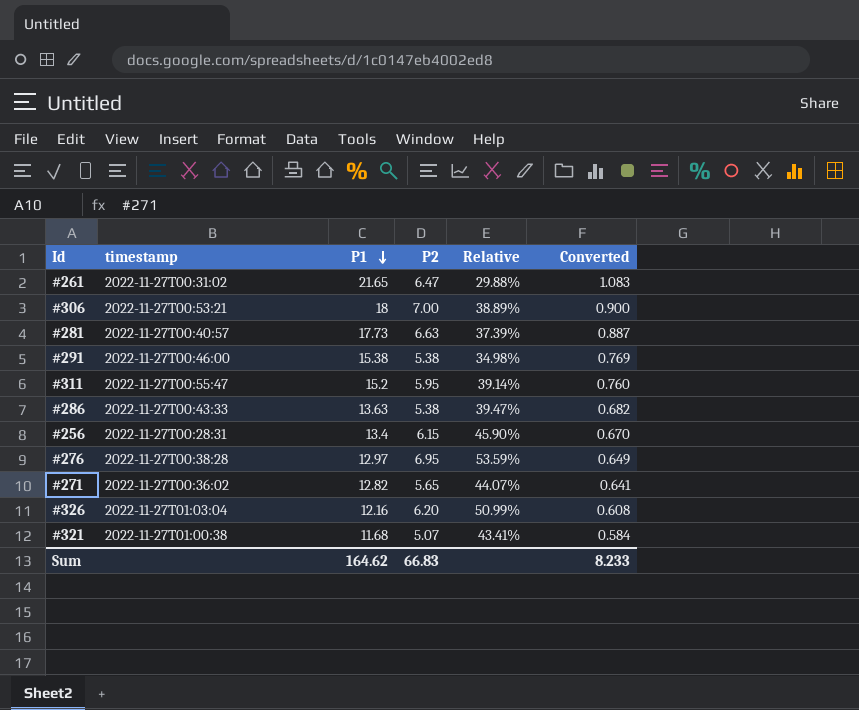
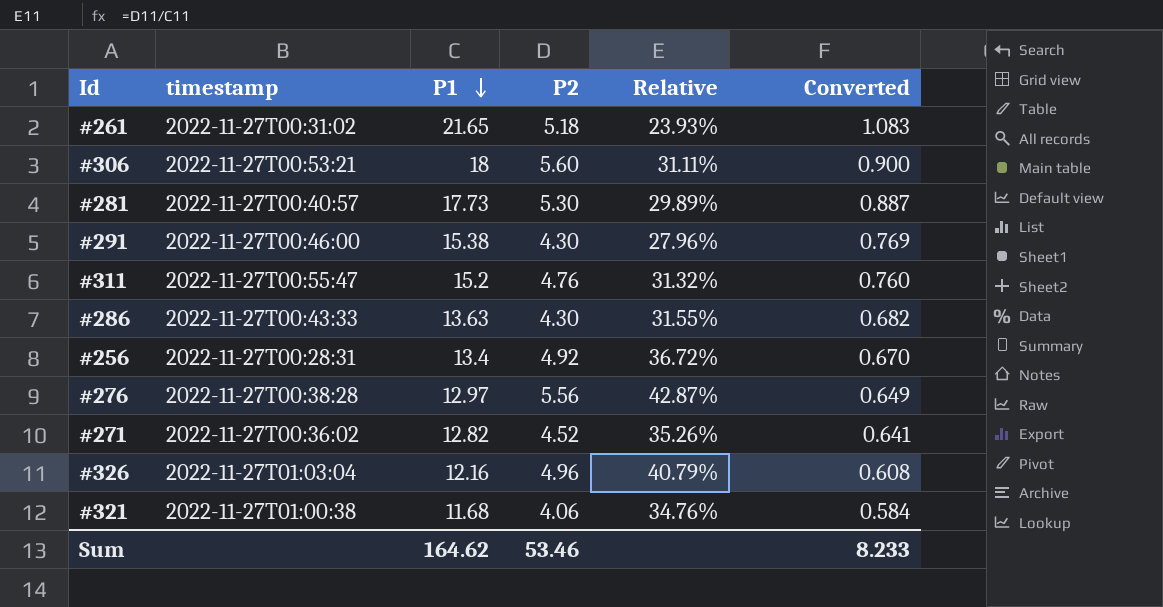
#261 | P2: 6.47 -> 5.18
#261 | Relative: 29.88% -> 23.93%
#306 | P2: 7.00 -> 5.60
#306 | Relative: 38.89% -> 31.11%
#281 | P2: 6.63 -> 5.30
#281 | Relative: 37.39% -> 29.89%
#291 | P2: 5.38 -> 4.30
#291 | Relative: 34.98% -> 27.96%
#311 | P2: 5.95 -> 4.76
#311 | Relative: 39.14% -> 31.32%
#286 | P2: 5.38 -> 4.30
#286 | Relative: 39.47% -> 31.55%
#256 | P2: 6.15 -> 4.92
#256 | Relative: 45.90% -> 36.72%
#276 | P2: 6.95 -> 5.56
#276 | Relative: 53.59% -> 42.87%
#271 | P2: 5.65 -> 4.52
#271 | Relative: 44.07% -> 35.26%
#326 | P2: 6.20 -> 4.96
#326 | Relative: 50.99% -> 40.79%
#321 | P2: 5.07 -> 4.06
#321 | Relative: 43.41% -> 34.76%
Sum | P2: 66.83 -> 53.46

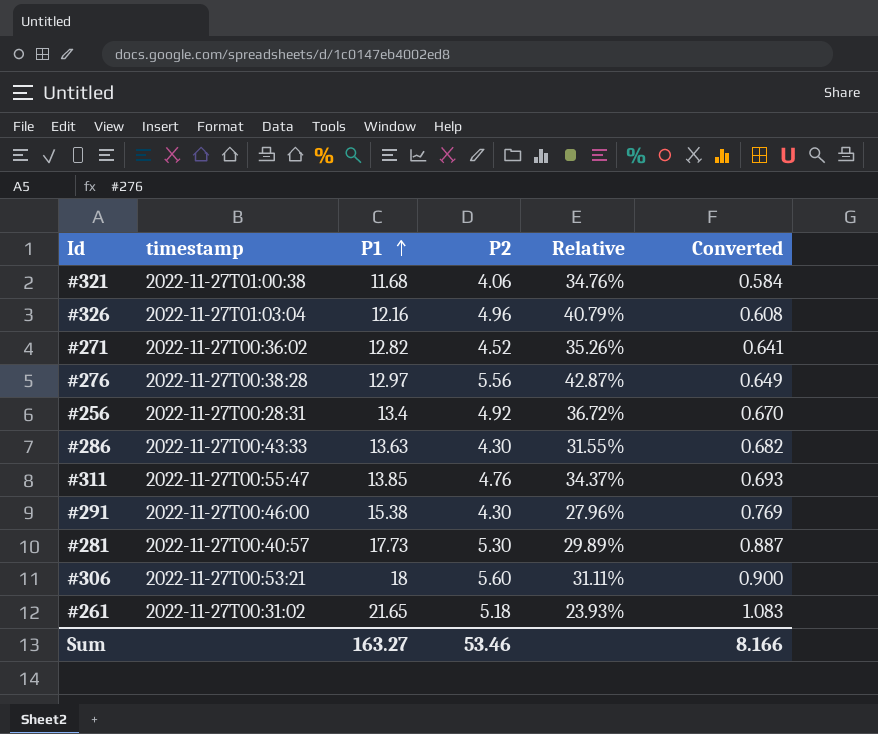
row order: P1 descending -> P1 ascending
#311 | P1: 15.2 -> 13.85
#311 | Relative: 31.32% -> 34.37%
#311 | Converted: 0.760 -> 0.693
Sum | P1: 164.62 -> 163.27
Sum | Converted: 8.233 -> 8.166

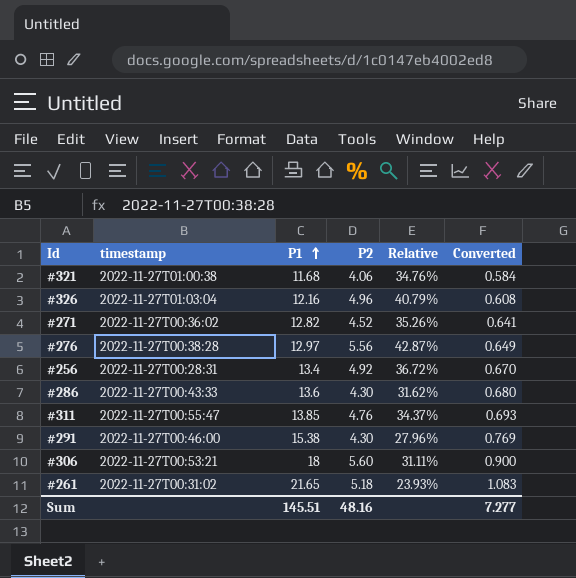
row #281: 2022-11-27T00:40:57 | 17.73 | 5.30 | 29.89% | 0.887 -> none
#286 | P1: 13.63 -> 13.6
#286 | Relative: 31.55% -> 31.62%
#286 | Converted: 0.682 -> 0.680
Sum | P1: 163.27 -> 145.51
Sum | P2: 53.46 -> 48.16
Sum | Converted: 8.166 -> 7.277

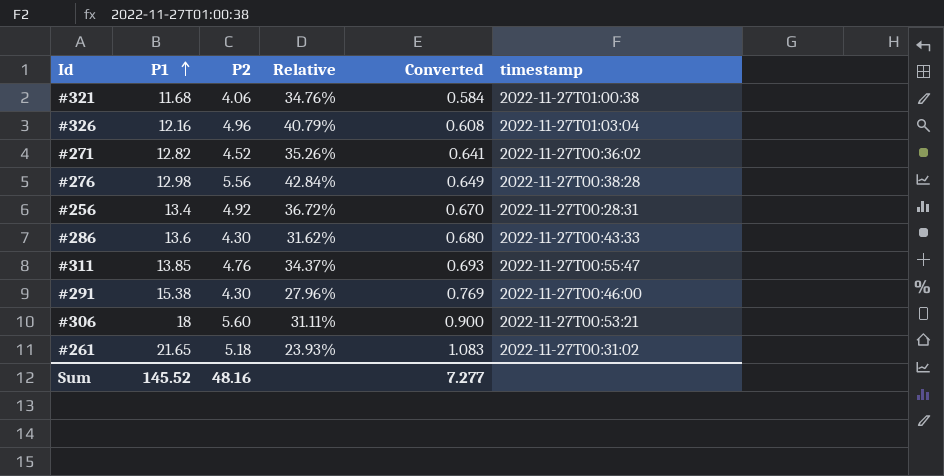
column timestamp | position: 2 -> 6
#276 | P1: 12.97 -> 12.98
#276 | Relative: 42.87% -> 42.84%
Sum | P1: 145.51 -> 145.52

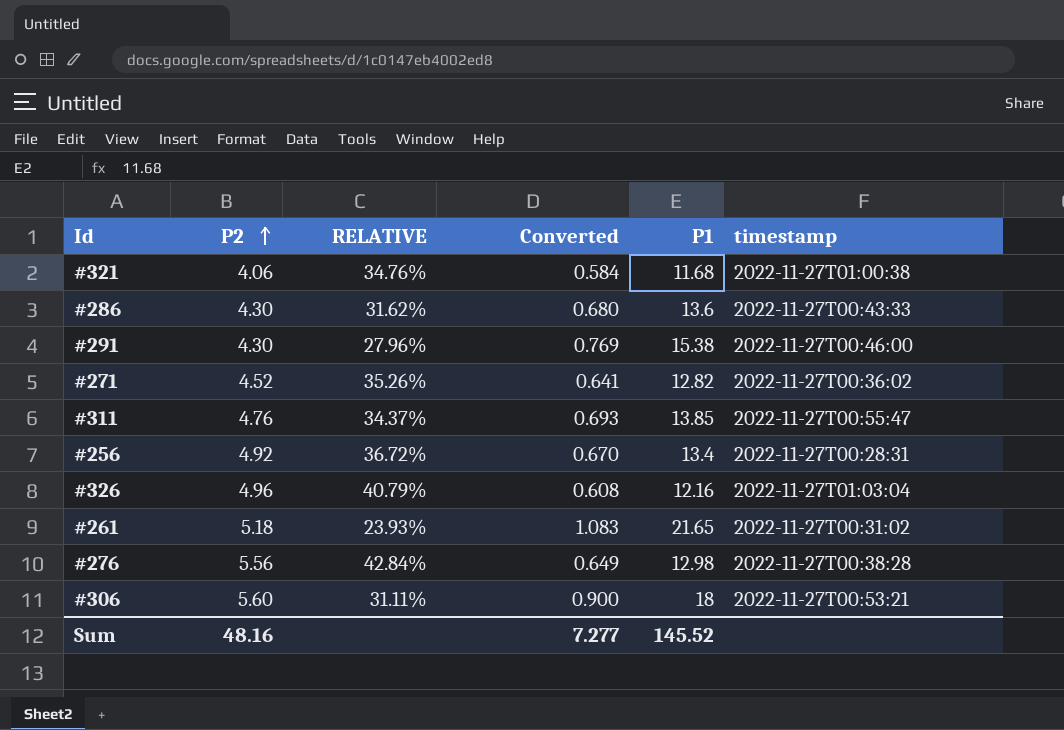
row order: P1 ascending -> P2 ascending
column name: Relative -> RELATIVE
column P1 | position: 2 -> 5

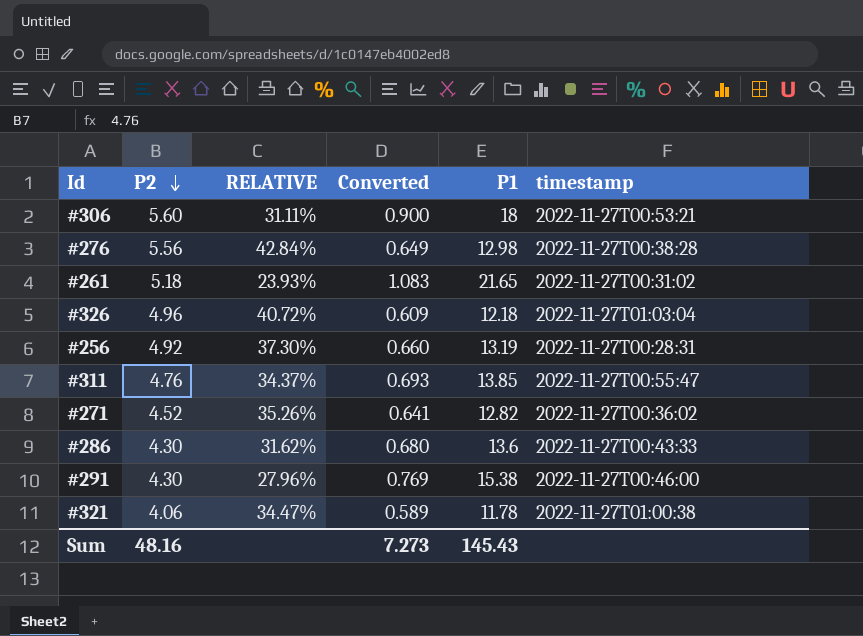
row order: P2 ascending -> P2 descending
#326 | RELATIVE: 40.79% -> 40.72%
#326 | Converted: 0.608 -> 0.609
#326 | P1: 12.16 -> 12.18
#256 | RELATIVE: 36.72% -> 37.30%
#256 | Converted: 0.670 -> 0.660
#256 | P1: 13.4 -> 13.19
#321 | RELATIVE: 34.76% -> 34.47%
#321 | Converted: 0.584 -> 0.589
#321 | P1: 11.68 -> 11.78
Sum | Converted: 7.277 -> 7.273
Sum | P1: 145.52 -> 145.43

